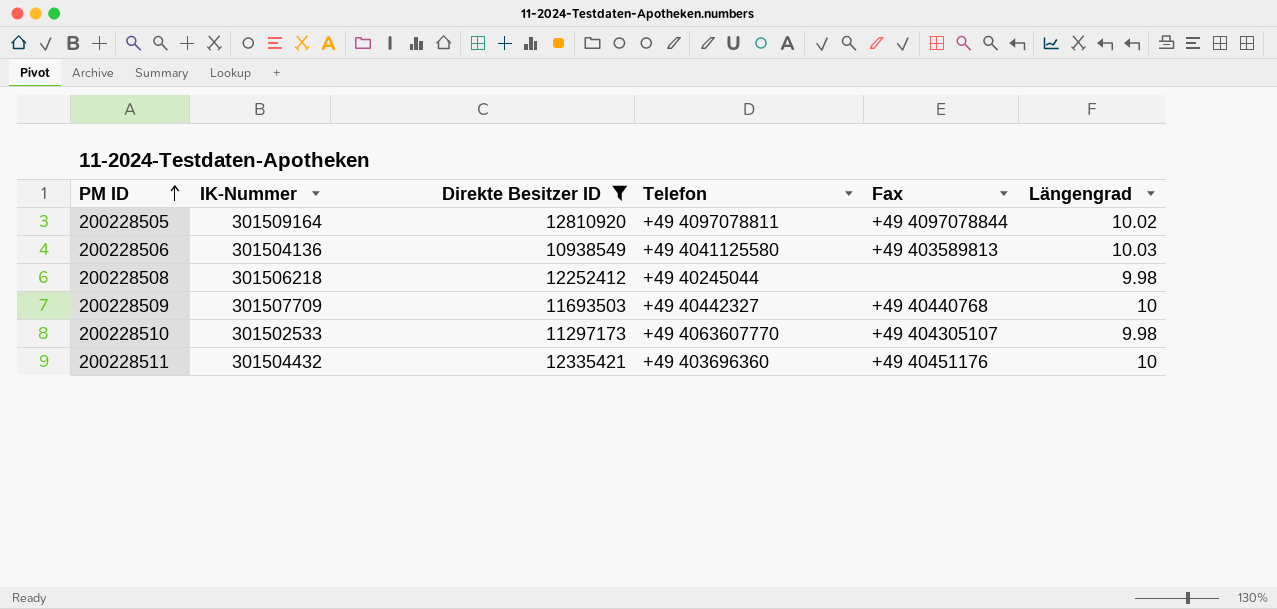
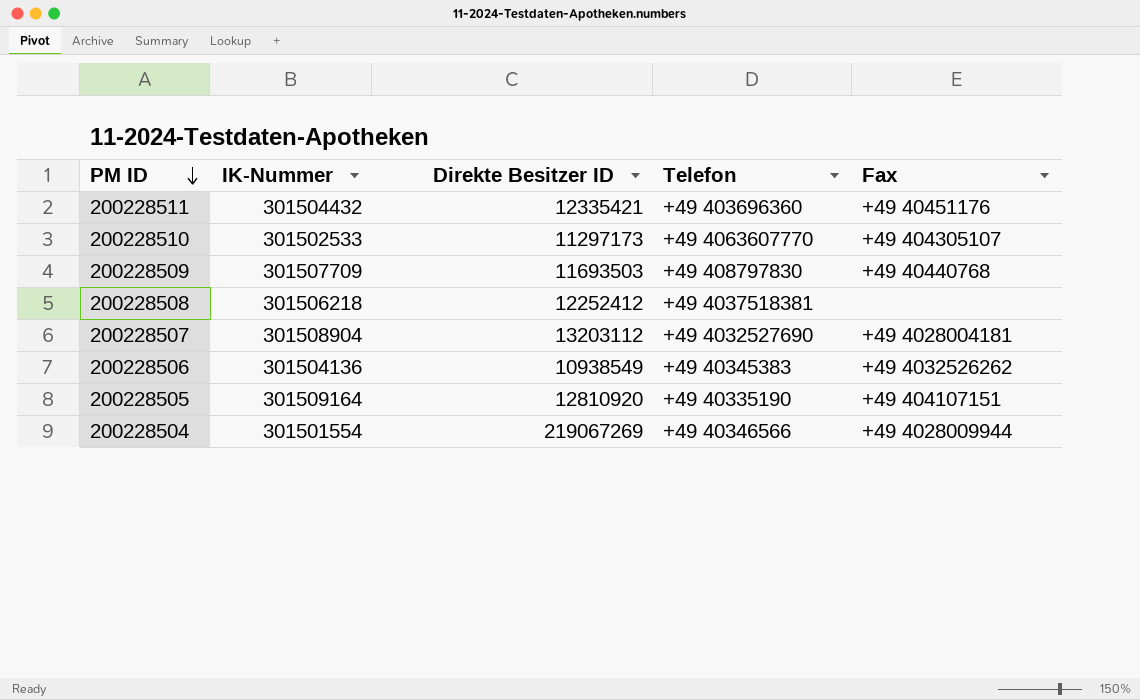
filter: Direkte Besitzer ID <= 12810920 -> none
row order: PM ID ascending -> PM ID descending
column Längengrad | position: 6 -> none
200228509 | Telefon: +49 40442327 -> +49 408797830
200228508 | Telefon: +49 40245044 -> +49 4037518381
200228506 | Telefon: +49 4041125580 -> +49 40345383
200228506 | Fax: +49 403589813 -> +49 4032526262
200228505 | Telefon: +49 4097078811 -> +49 40335190
200228505 | Fax: +49 4097078844 -> +49 404107151

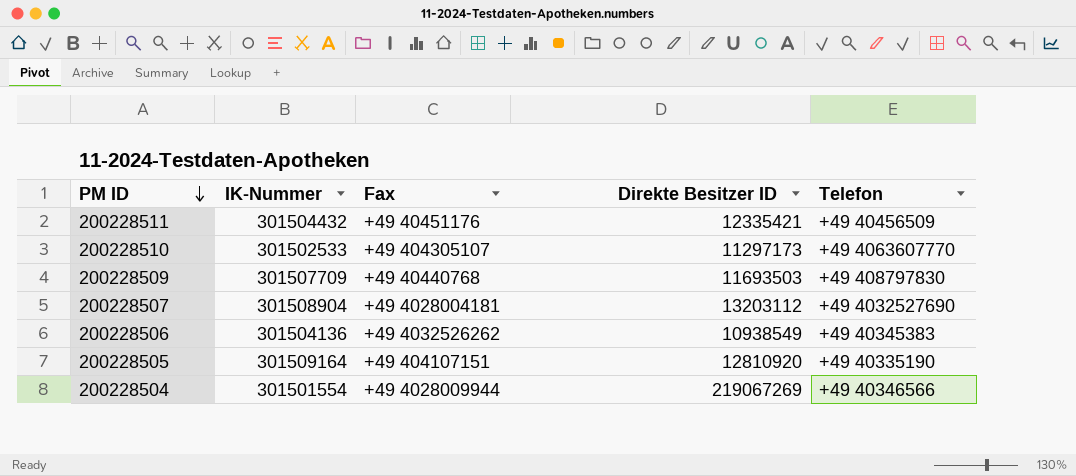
column Fax | position: 5 -> 3
row 200228508: 301506218 | 12252412 | +49 4037518381 | none -> none
200228511 | Telefon: +49 403696360 -> +49 40456509

